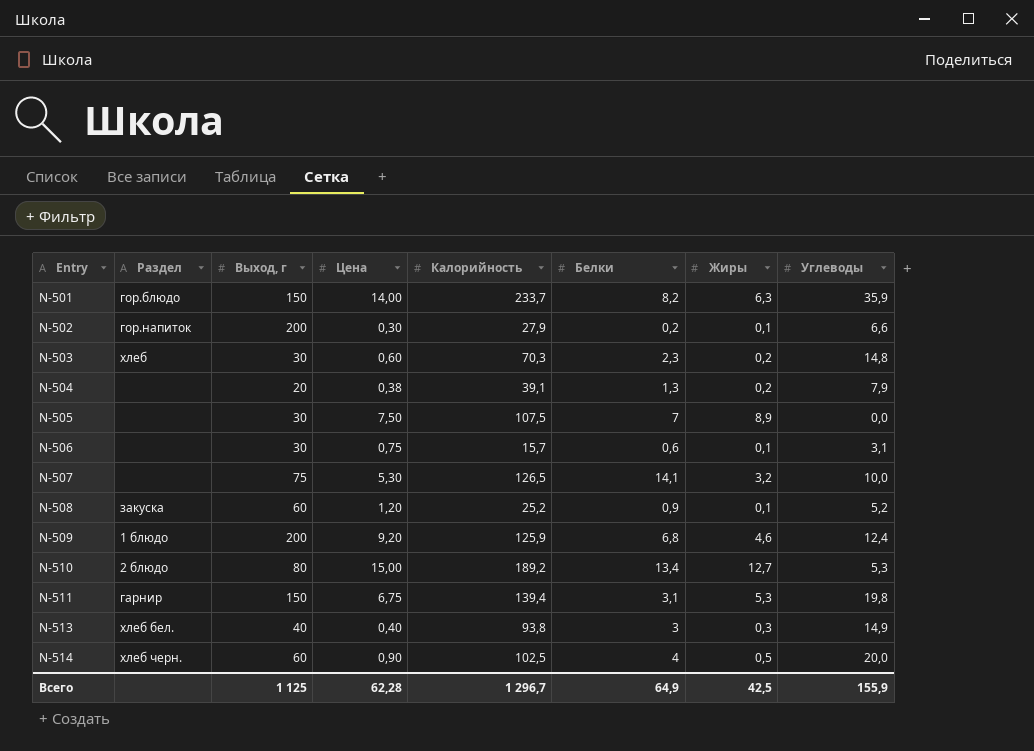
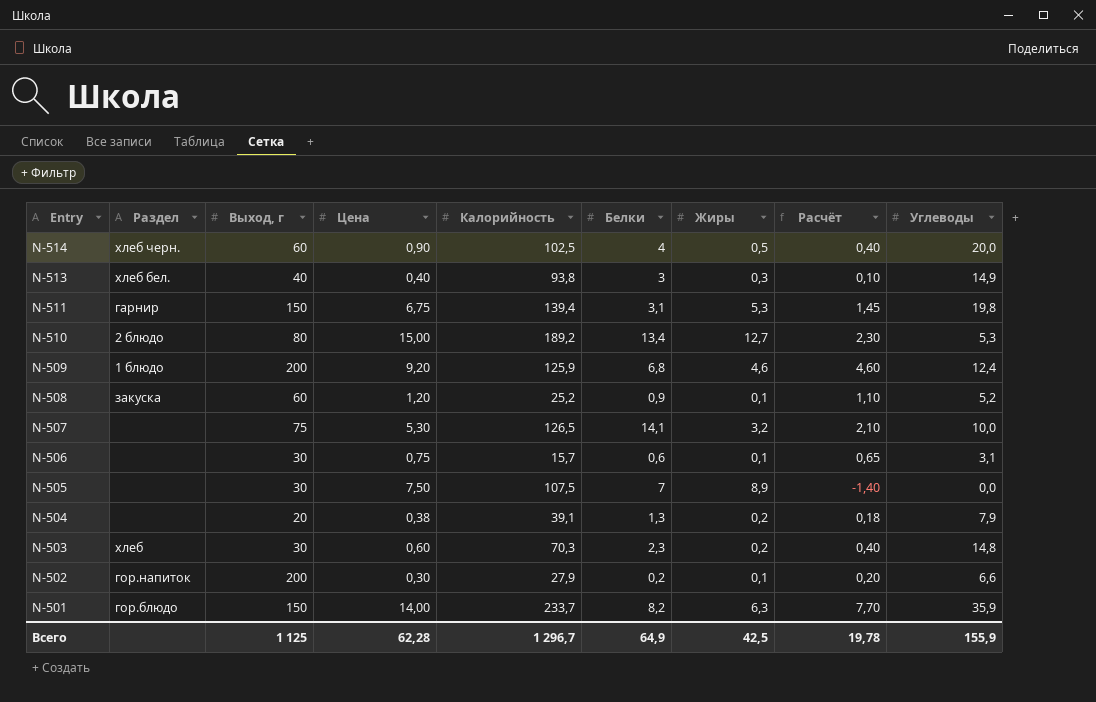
row order: Entry ascending -> Entry descending
column Расчёт | formula: none -> [Цена] - [Жиры]

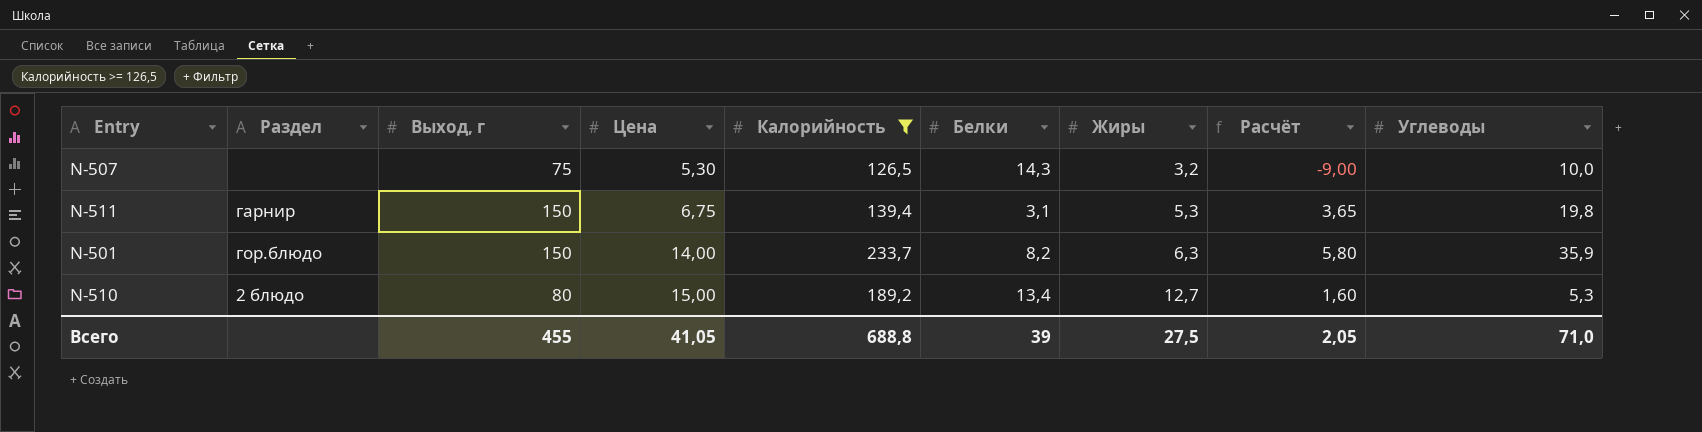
filter: none -> Калорийность >= 126,5
row order: Entry descending -> Цена ascending
column Расчёт | formula: [Цена] - [Жиры] -> [Цена] - [Белки]
N-507 | Белки: 14,1 -> 14,3
Всего | Выход, г: 1 125 -> 455
Всего | Цена: 62,28 -> 41,05
Всего | Калорийность: 1 296,7 -> 688,8
Всего | Белки: 64,9 -> 39
Всего | Жиры: 42,5 -> 27,5
Всего | Расчёт: 19,78 -> 2,05
Всего | Углеводы: 155,9 -> 71,0

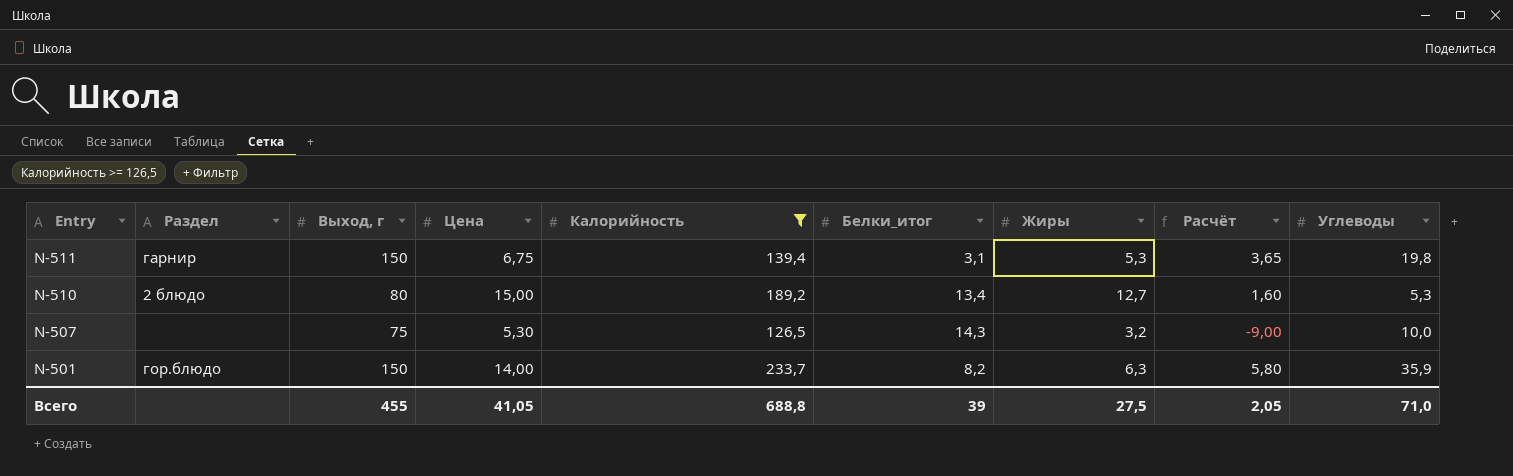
row order: Цена ascending -> Entry descending
column name: Белки -> Белки_итог

